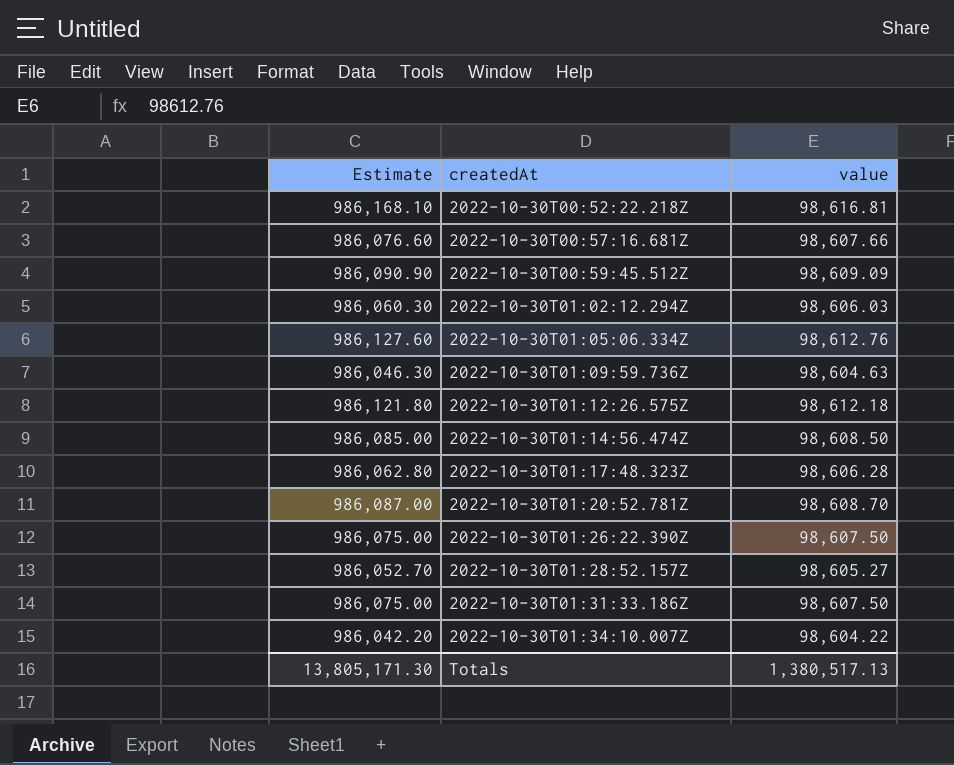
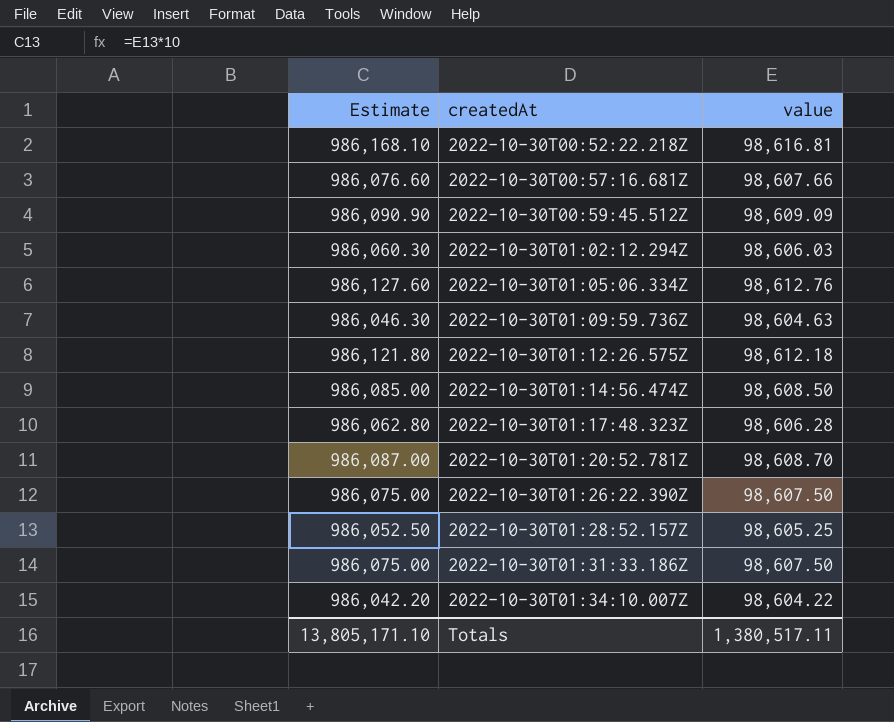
2022-10-30T01:28:52.157Z | Estimate: 986,052.70 -> 986,052.50
2022-10-30T01:28:52.157Z | value: 98,605.27 -> 98,605.25
Totals | Estimate: 13,805,171.30 -> 13,805,171.10
Totals | value: 1,380,517.13 -> 1,380,517.11

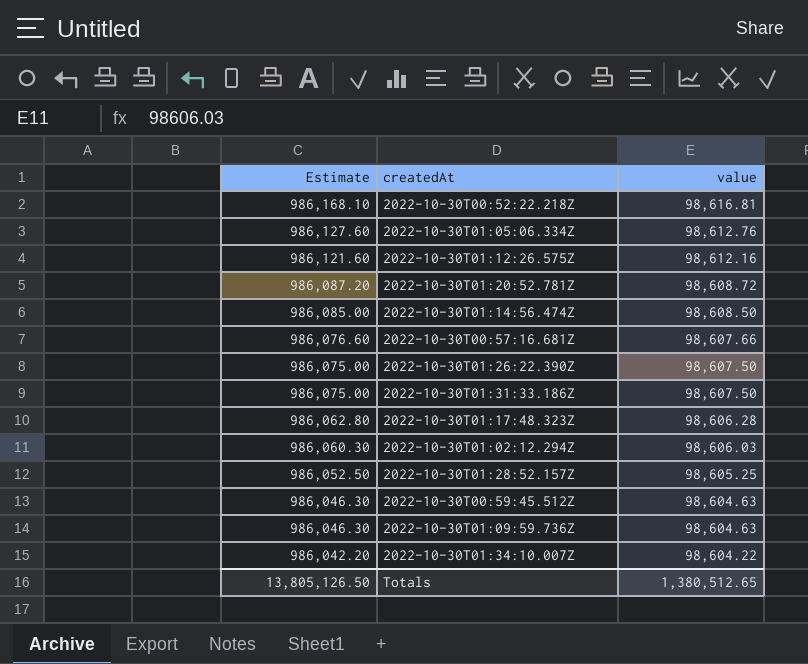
row order: createdAt ascending -> Estimate descending
2022-10-30T01:12:26.575Z | Estimate: 986,121.80 -> 986,121.60
2022-10-30T01:12:26.575Z | value: 98,612.18 -> 98,612.16
2022-10-30T01:20:52.781Z | Estimate: 986,087.00 -> 986,087.20
2022-10-30T01:20:52.781Z | value: 98,608.70 -> 98,608.72
2022-10-30T00:59:45.512Z | Estimate: 986,090.90 -> 986,046.30
2022-10-30T00:59:45.512Z | value: 98,609.09 -> 98,604.63
Totals | Estimate: 13,805,171.10 -> 13,805,126.50
Totals | value: 1,380,517.11 -> 1,380,512.65

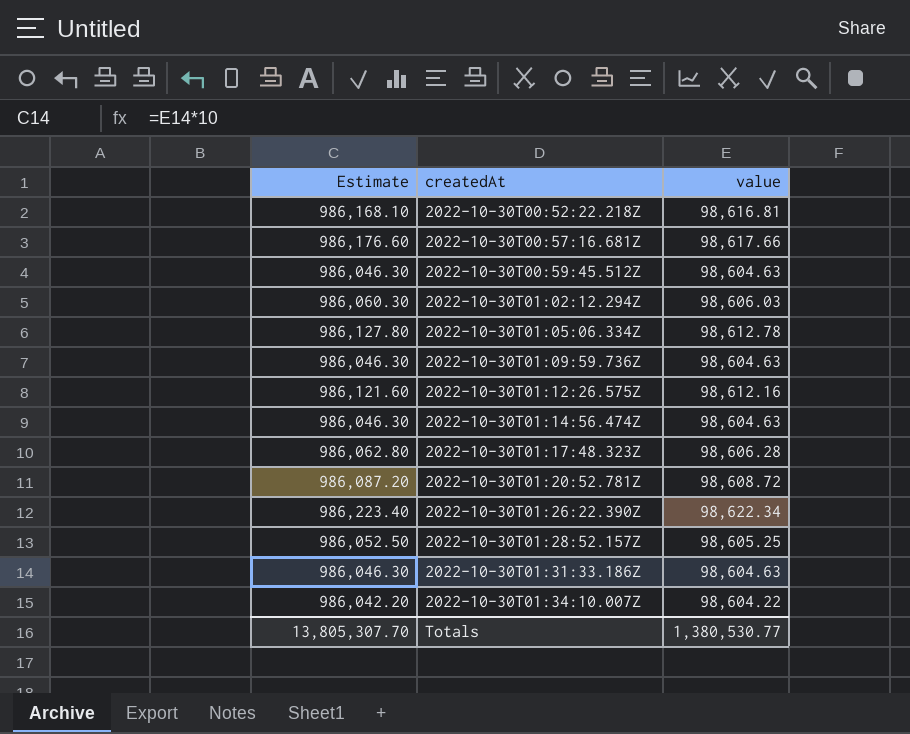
row order: Estimate descending -> createdAt ascending
2022-10-30T00:57:16.681Z | Estimate: 986,076.60 -> 986,176.60
2022-10-30T00:57:16.681Z | value: 98,607.66 -> 98,617.66
2022-10-30T01:05:06.334Z | Estimate: 986,127.60 -> 986,127.80
2022-10-30T01:05:06.334Z | value: 98,612.76 -> 98,612.78
2022-10-30T01:14:56.474Z | Estimate: 986,085.00 -> 986,046.30
2022-10-30T01:14:56.474Z | value: 98,608.50 -> 98,604.63
2022-10-30T01:26:22.390Z | Estimate: 986,075.00 -> 986,223.40
2022-10-30T01:26:22.390Z | value: 98,607.50 -> 98,622.34
2022-10-30T01:31:33.186Z | Estimate: 986,075.00 -> 986,046.30
2022-10-30T01:31:33.186Z | value: 98,607.50 -> 98,604.63
Totals | Estimate: 13,805,126.50 -> 13,805,307.70
Totals | value: 1,380,512.65 -> 1,380,530.77

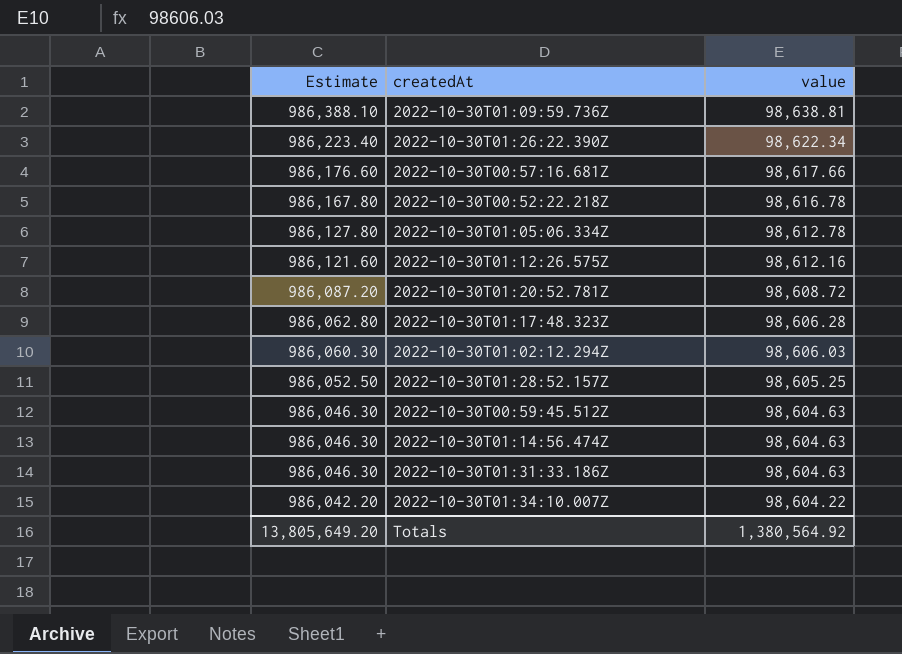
row order: createdAt ascending -> Estimate descending
2022-10-30T01:09:59.736Z | Estimate: 986,046.30 -> 986,388.10
2022-10-30T01:09:59.736Z | value: 98,604.63 -> 98,638.81
2022-10-30T00:52:22.218Z | Estimate: 986,168.10 -> 986,167.80
2022-10-30T00:52:22.218Z | value: 98,616.81 -> 98,616.78
Totals | Estimate: 13,805,307.70 -> 13,805,649.20
Totals | value: 1,380,530.77 -> 1,380,564.92

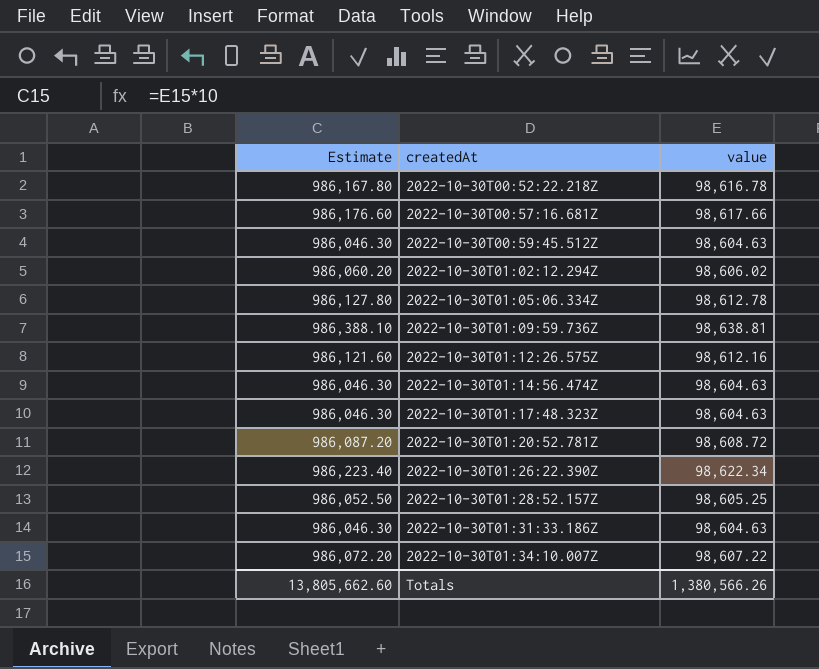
row order: Estimate descending -> createdAt ascending
2022-10-30T01:02:12.294Z | Estimate: 986,060.30 -> 986,060.20
2022-10-30T01:02:12.294Z | value: 98,606.03 -> 98,606.02
2022-10-30T01:17:48.323Z | Estimate: 986,062.80 -> 986,046.30
2022-10-30T01:17:48.323Z | value: 98,606.28 -> 98,604.63
2022-10-30T01:34:10.007Z | Estimate: 986,042.20 -> 986,072.20
2022-10-30T01:34:10.007Z | value: 98,604.22 -> 98,607.22
Totals | Estimate: 13,805,649.20 -> 13,805,662.60
Totals | value: 1,380,564.92 -> 1,380,566.26

